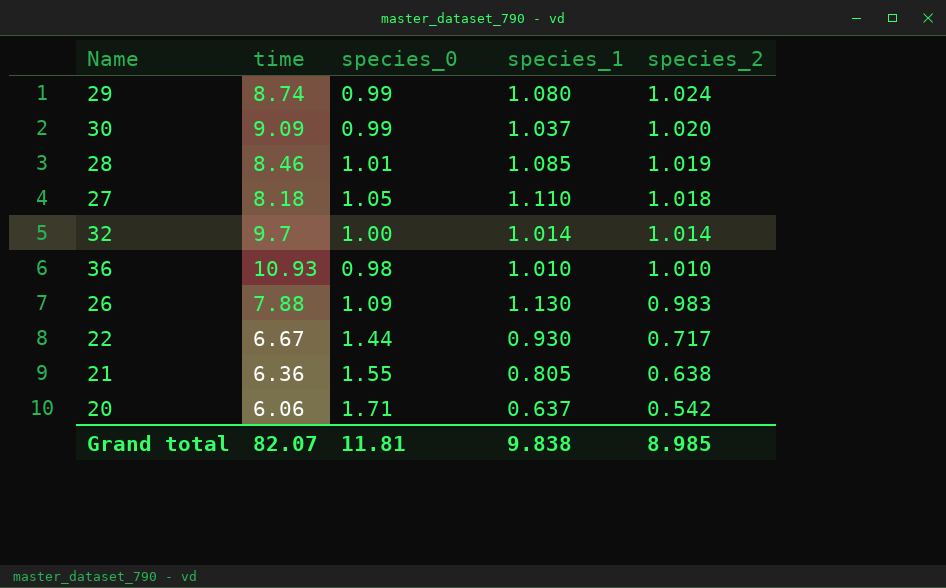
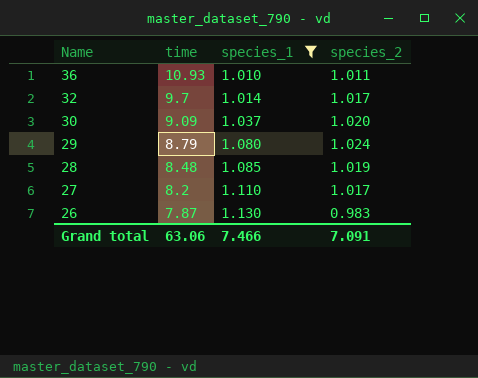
filter: none -> species_1 >= 1.010
row order: species_2 descending -> Name descending
column species_0 | position: 3 -> none
36 | species_2: 1.010 -> 1.011
32 | species_2: 1.014 -> 1.017
29 | time: 8.74 -> 8.79
28 | time: 8.46 -> 8.48
27 | time: 8.18 -> 8.2
27 | species_2: 1.018 -> 1.017
26 | time: 7.88 -> 7.87
Grand total | time: 82.07 -> 63.06
Grand total | species_1: 9.838 -> 7.466
Grand total | species_2: 8.985 -> 7.091

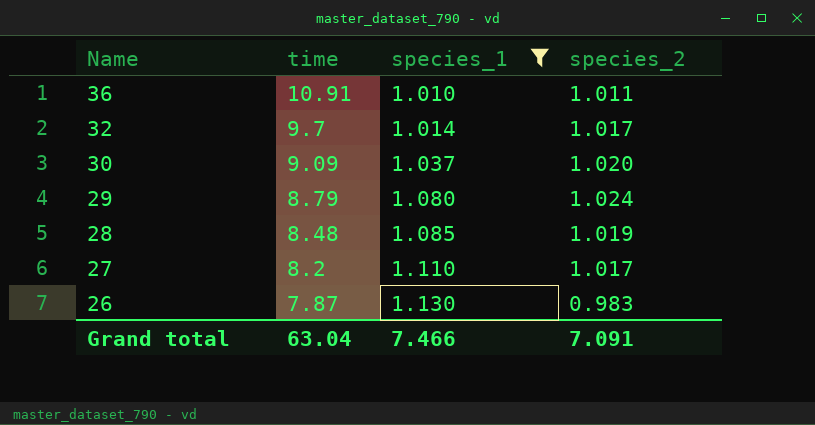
36 | time: 10.93 -> 10.91
Grand total | time: 63.06 -> 63.04

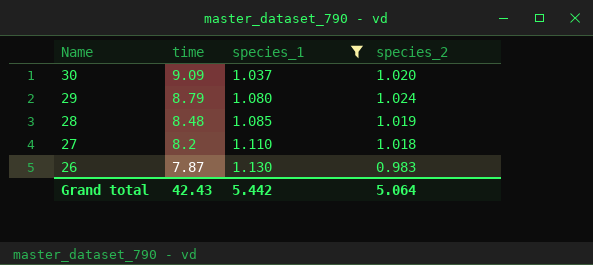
row 36: 10.91 | 1.010 | 1.011 -> none
row 32: 9.7 | 1.014 | 1.017 -> none
27 | species_2: 1.017 -> 1.018
Grand total | time: 63.04 -> 42.43
Grand total | species_1: 7.466 -> 5.442
Grand total | species_2: 7.091 -> 5.064

